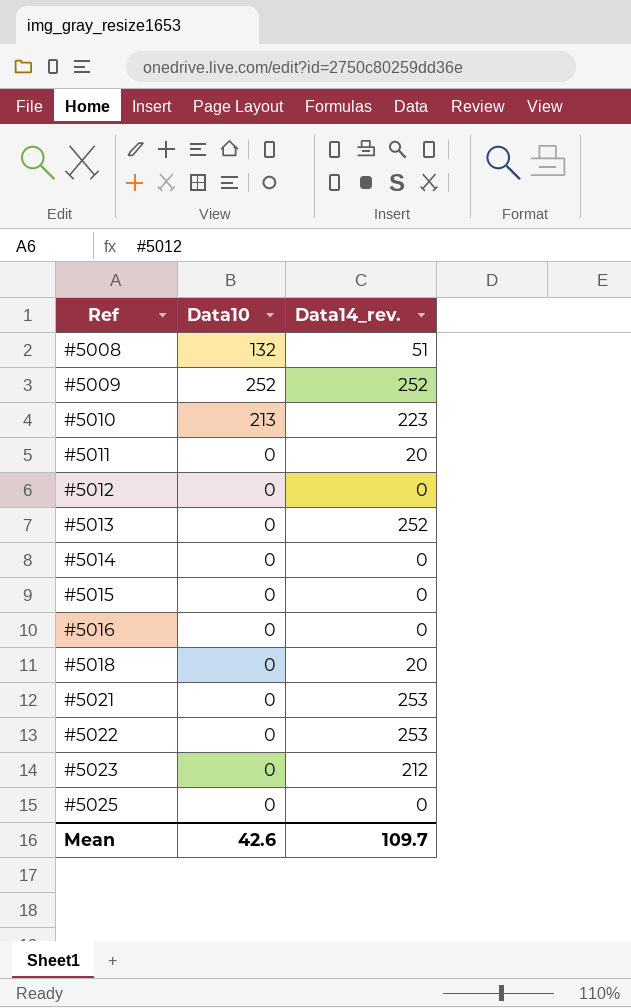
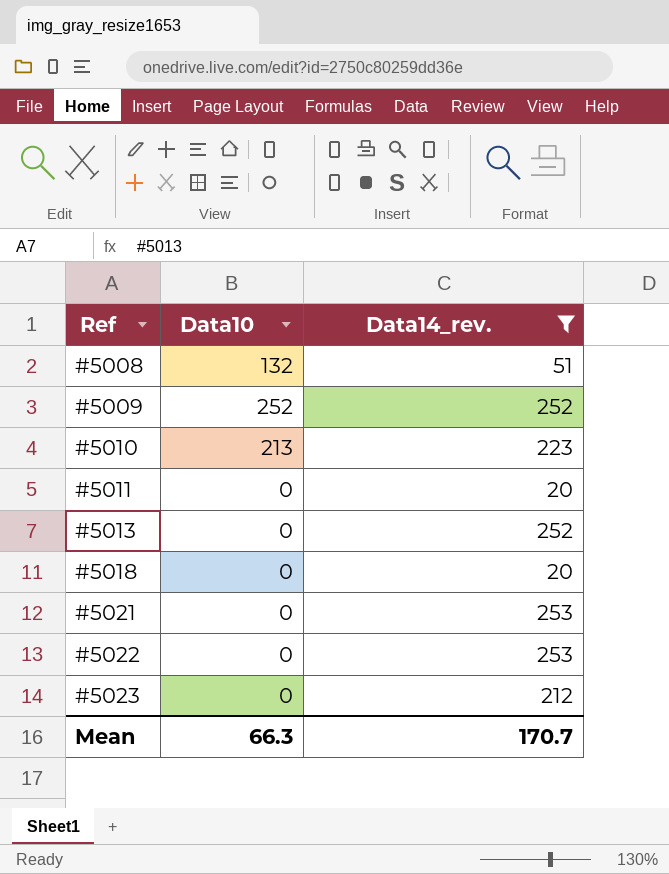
filter: none -> Data14_rev. != 0
Mean | Data10: 42.6 -> 66.3
Mean | Data14_rev.: 109.7 -> 170.7

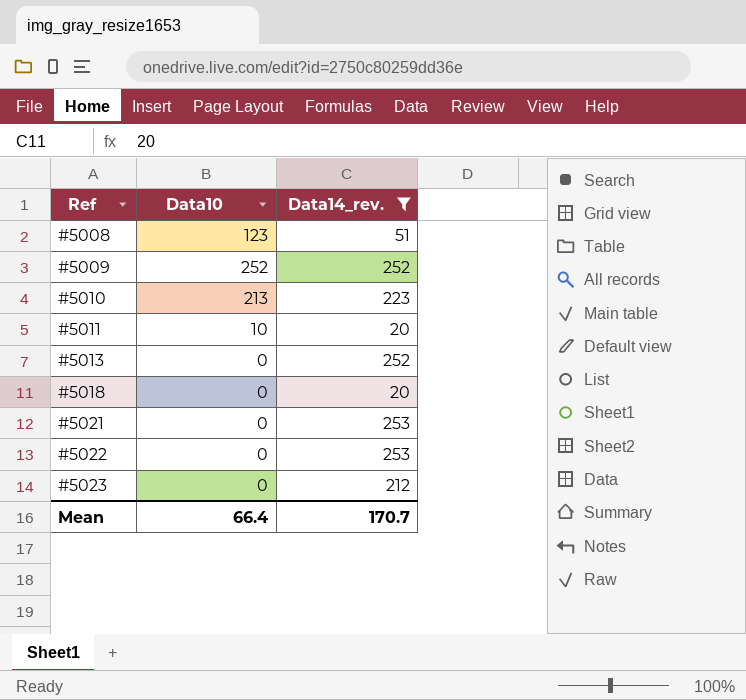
#5008 | Data10: 132 -> 123
#5011 | Data10: 0 -> 10
Mean | Data10: 66.3 -> 66.4

